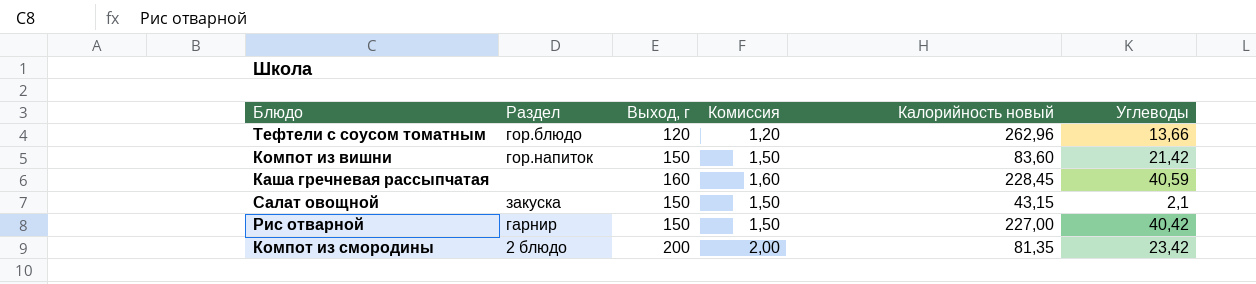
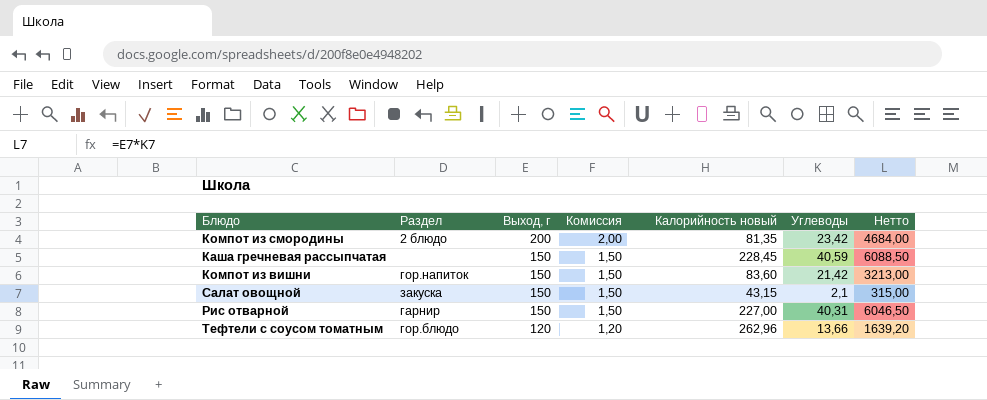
row order: none -> Выход, г descending
column Нетто | formula: none -> [Выход, г] * [Углеводы]
Каша гречневая рассыпчатая | Выход, г: 160 -> 150
Каша гречневая рассыпчатая | Комиссия: 1,60 -> 1,50
Рис отварной | Углеводы: 40,42 -> 40,31

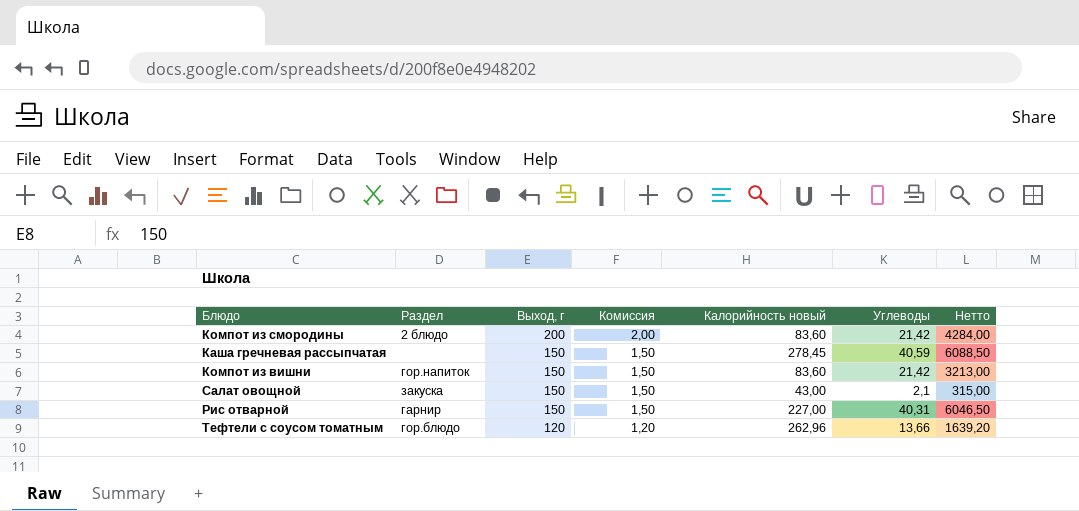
Компот из смородины | Калорийность новый: 81,35 -> 83,60
Компот из смородины | Углеводы: 23,42 -> 21,42
Компот из смородины | Нетто: 4684,00 -> 4284,00
Каша гречневая рассыпчатая | Калорийность новый: 228,45 -> 278,45
Салат овощной | Калорийность новый: 43,15 -> 43,00

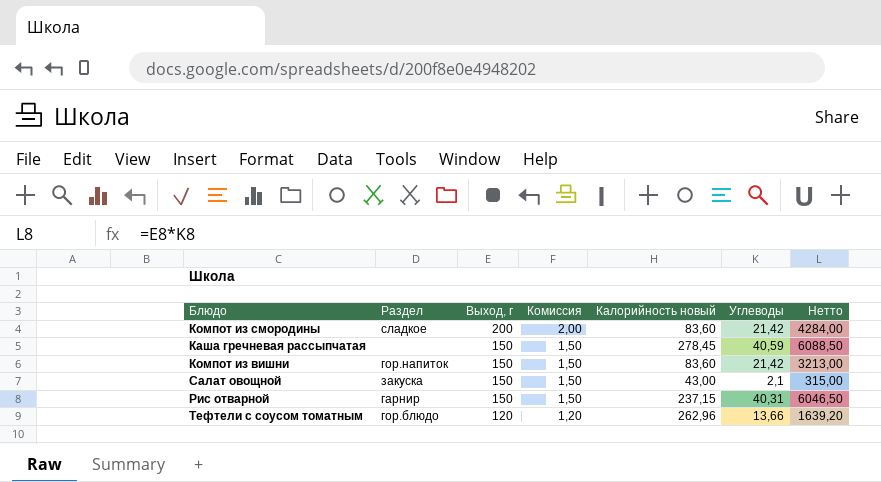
Компот из смородины | Раздел: 2 блюдо -> сладкое
Рис отварной | Калорийность новый: 227,00 -> 237,15

